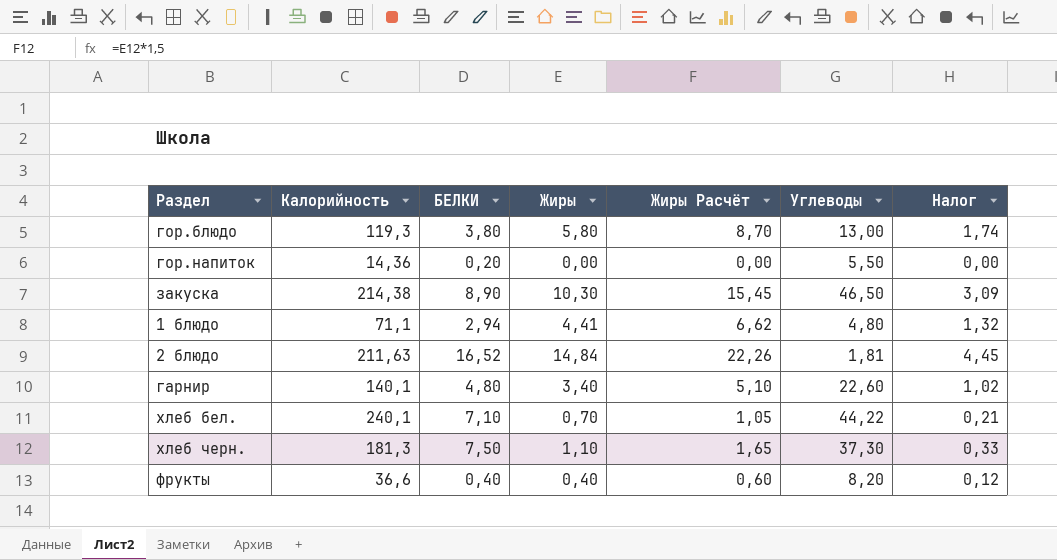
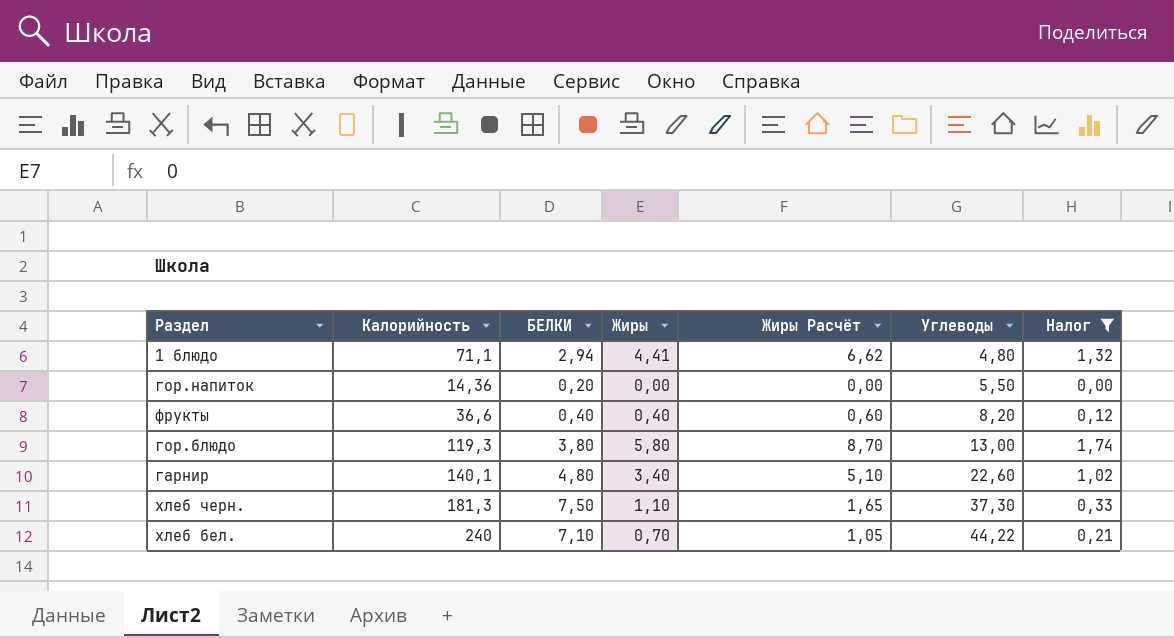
filter: none -> Налог <= 1,74
row order: none -> Углеводы ascending
хлеб бел. | Калорийность: 240,1 -> 240

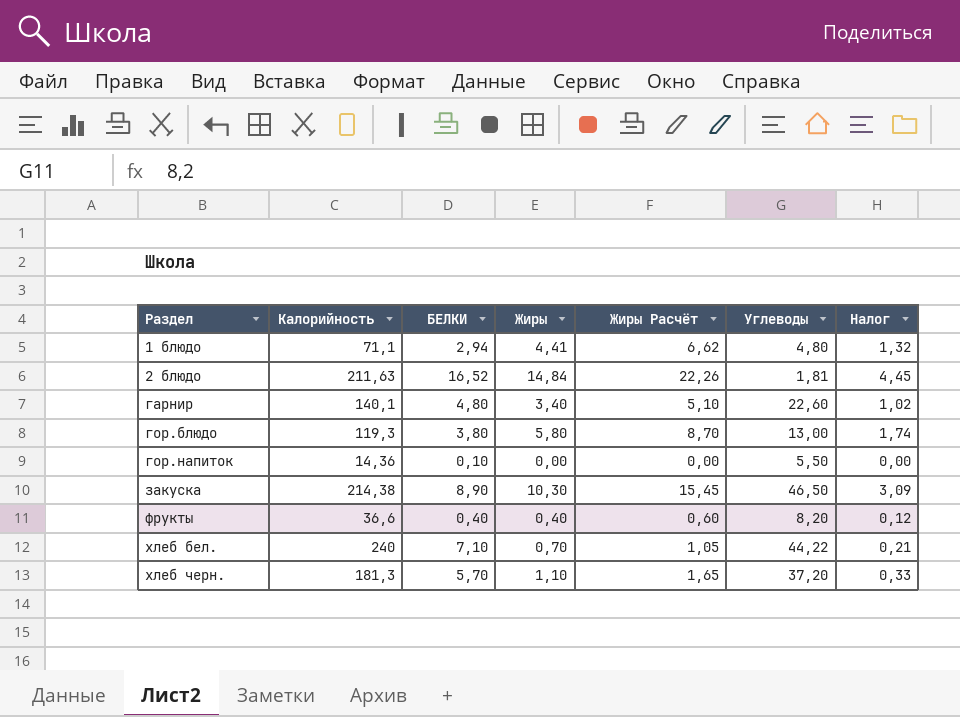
filter: Налог <= 1,74 -> none
row order: Углеводы ascending -> Раздел ascending
гор.напиток | БЕЛКИ: 0,20 -> 0,10
хлеб черн. | БЕЛКИ: 7,50 -> 5,70
хлеб черн. | Углеводы: 37,30 -> 37,20

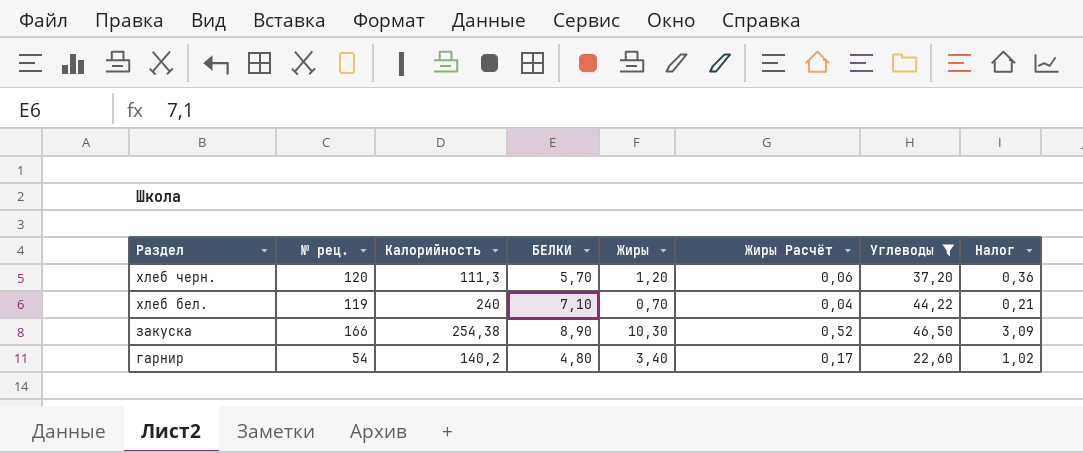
filter: none -> Углеводы >= 22,60
row order: Раздел ascending -> Раздел descending
column № рец. | position: none -> 2
column Жиры Расчёт | formula: [Жиры] * 1,5 -> [Жиры] * 0,05
хлеб черн. | Калорийность: 181,3 -> 111,3
хлеб черн. | Жиры: 1,10 -> 1,20
хлеб черн. | Налог: 0,33 -> 0,36
закуска | Калорийность: 214,38 -> 254,38
гарнир | Калорийность: 140,1 -> 140,2

